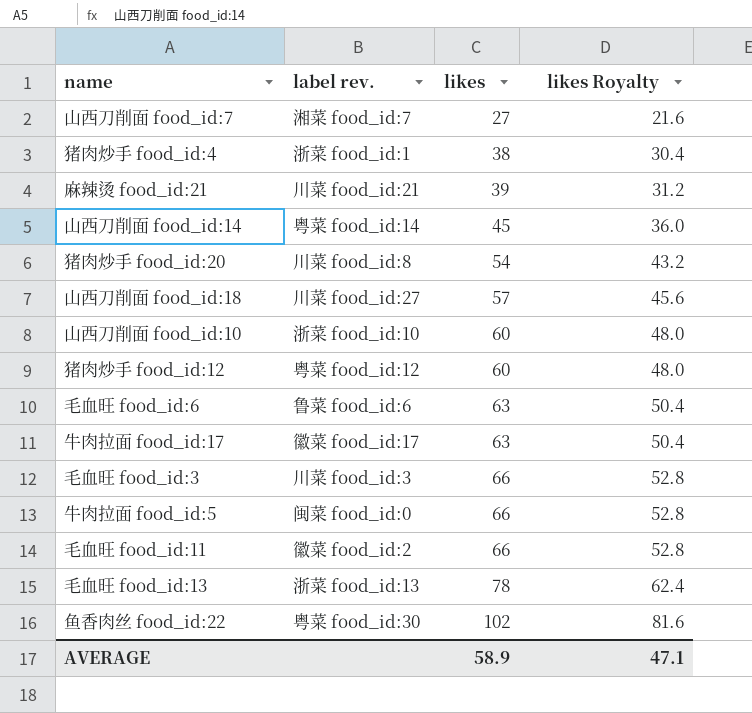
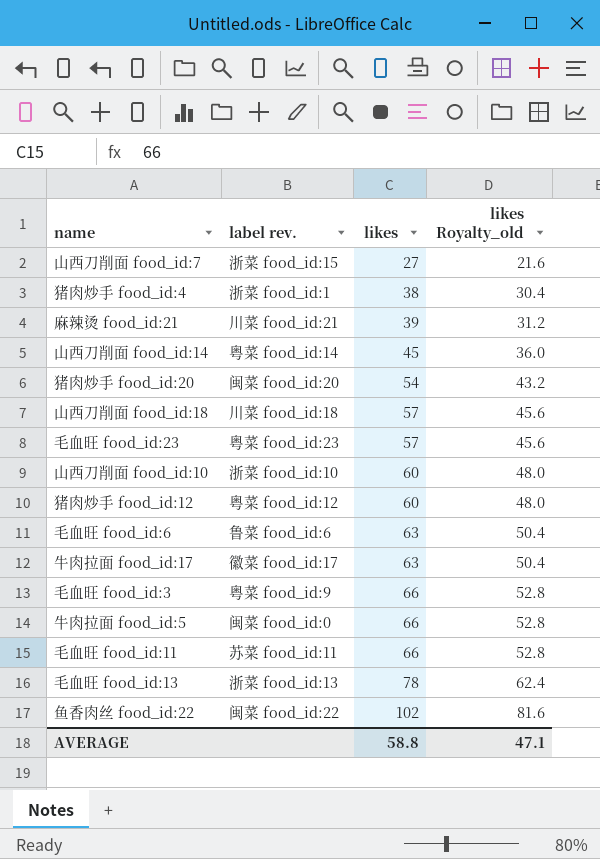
column name: likes Royalty -> likes Royalty_old
山西刀削面 food_id:7 | label rev.: 湘菜 food_id:7 -> 浙菜 food_id:15
猪肉炒手 food_id:20 | label rev.: 川菜 food_id:8 -> 闽菜 food_id:20
山西刀削面 food_id:18 | label rev.: 川菜 food_id:27 -> 川菜 food_id:18
row 毛血旺 food_id:23: none -> 粤菜 food_id:23 | 57 | 45.6
毛血旺 food_id:3 | label rev.: 川菜 food_id:3 -> 粤菜 food_id:9
毛血旺 food_id:11 | label rev.: 徽菜 food_id:2 -> 苏菜 food_id:11
鱼香肉丝 food_id:22 | label rev.: 粤菜 food_id:30 -> 闽菜 food_id:22
AVERAGE | likes: 58.9 -> 58.8

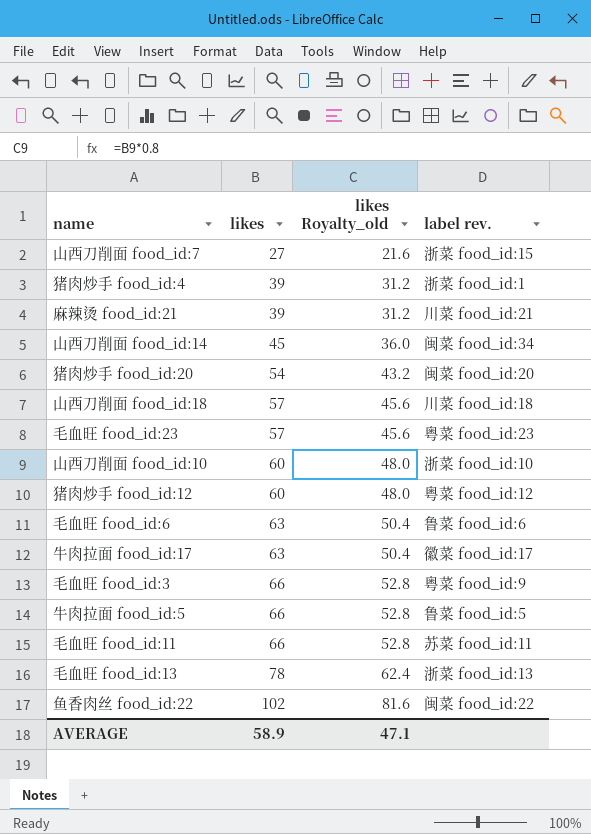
column label rev. | position: 2 -> 4
猪肉炒手 food_id:4 | likes: 38 -> 39
猪肉炒手 food_id:4 | likes Royalty_old: 30.4 -> 31.2
山西刀削面 food_id:14 | label rev.: 粤菜 food_id:14 -> 闽菜 food_id:34
牛肉拉面 food_id:5 | label rev.: 闽菜 food_id:0 -> 鲁菜 food_id:5
AVERAGE | likes: 58.8 -> 58.9

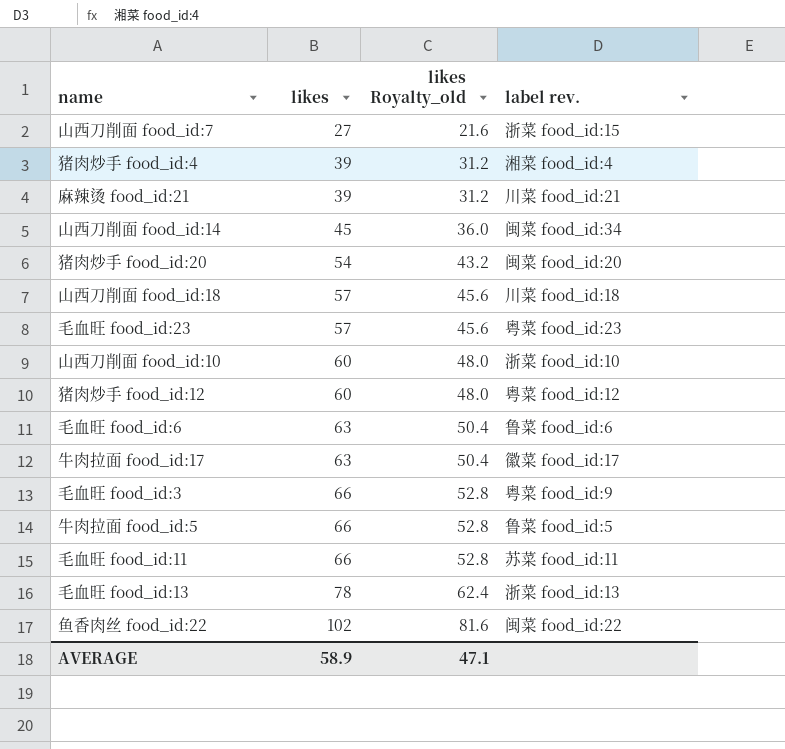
猪肉炒手 food_id:4 | label rev.: 浙菜 food_id:1 -> 湘菜 food_id:4

